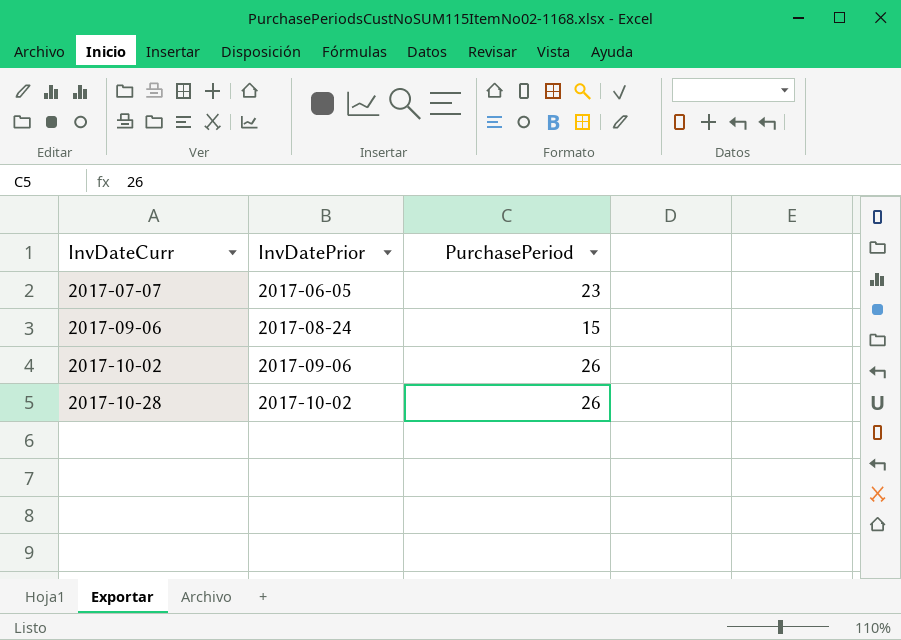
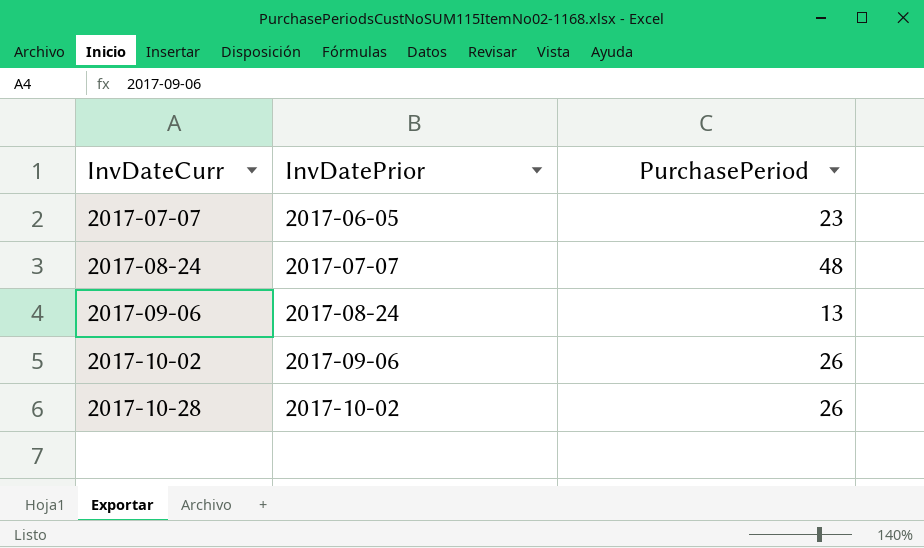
row 2017-08-24: none -> 2017-07-07 | 48
2017-09-06 | PurchasePeriod: 15 -> 13

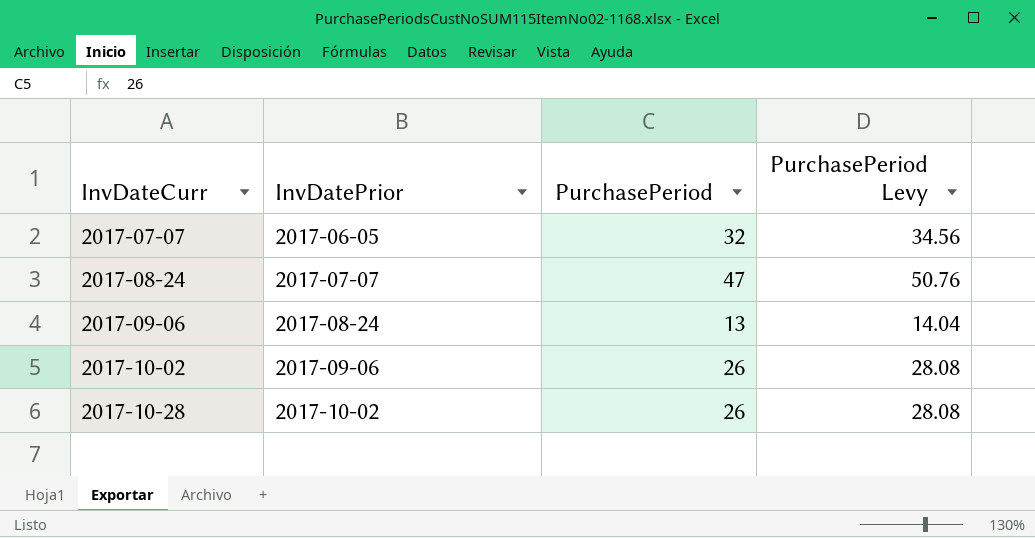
column PurchasePeriod Levy | formula: none -> [PurchasePeriod] * 1.08
2017-07-07 | PurchasePeriod: 23 -> 32
2017-08-24 | PurchasePeriod: 48 -> 47

